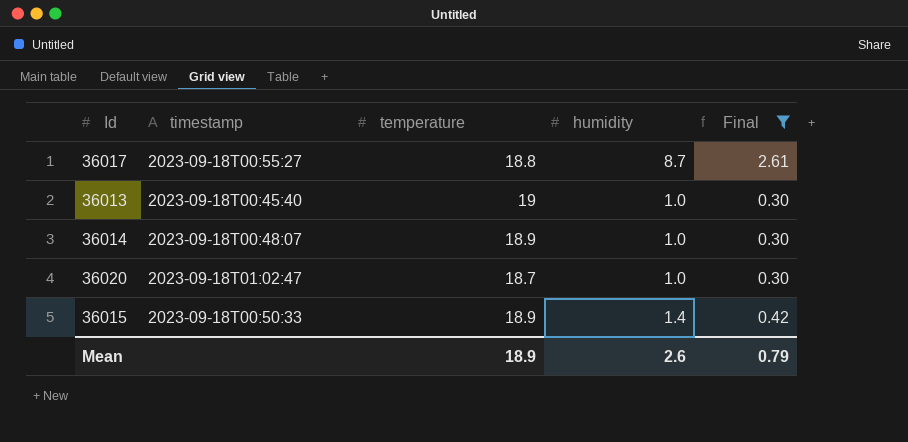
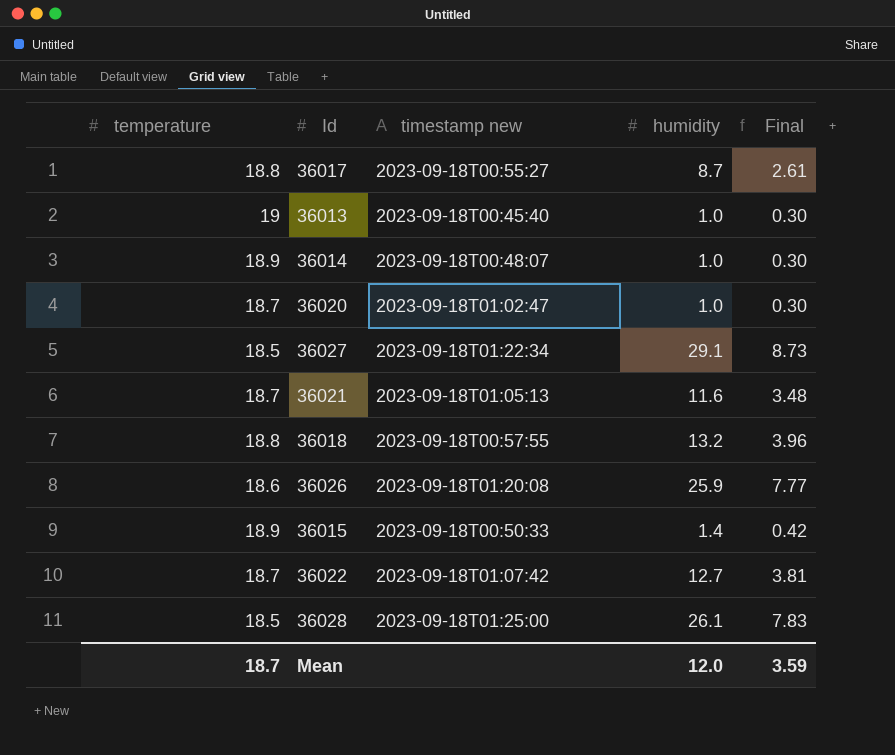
filter: Final <= 2.61 -> none
column temperature | position: 3 -> 1
column name: timestamp -> timestamp new
Mean | temperature: 18.9 -> 18.7
Mean | humidity: 2.6 -> 12.0
Mean | Final: 0.79 -> 3.59

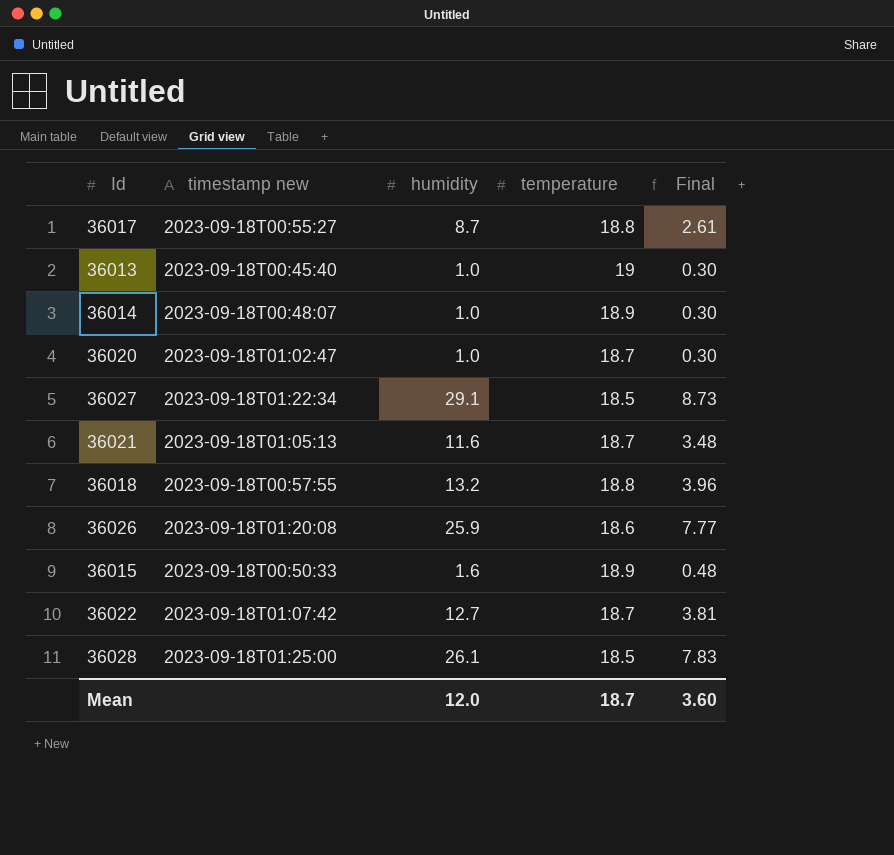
column temperature | position: 1 -> 4
36015 | humidity: 1.4 -> 1.6
36015 | Final: 0.42 -> 0.48
Mean | Final: 3.59 -> 3.60

